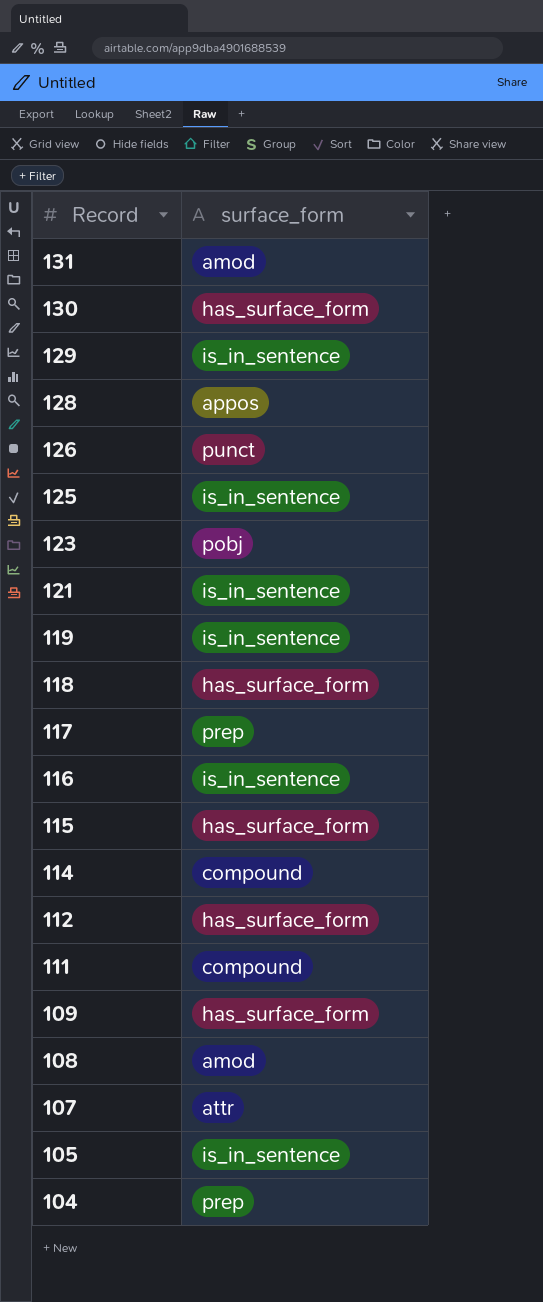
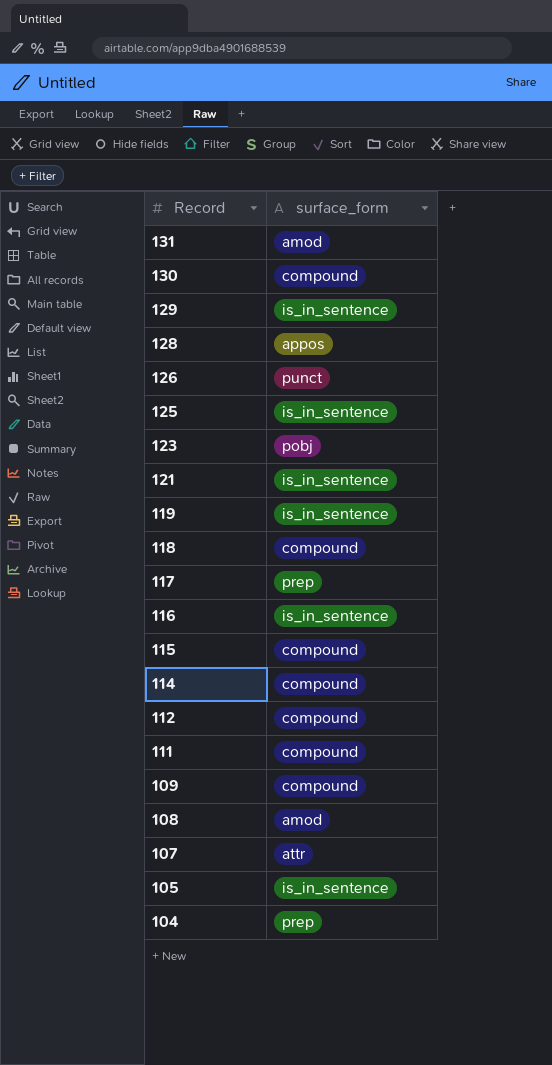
130 | surface_form: has_surface_form -> compound
118 | surface_form: has_surface_form -> compound
115 | surface_form: has_surface_form -> compound
112 | surface_form: has_surface_form -> compound
109 | surface_form: has_surface_form -> compound

